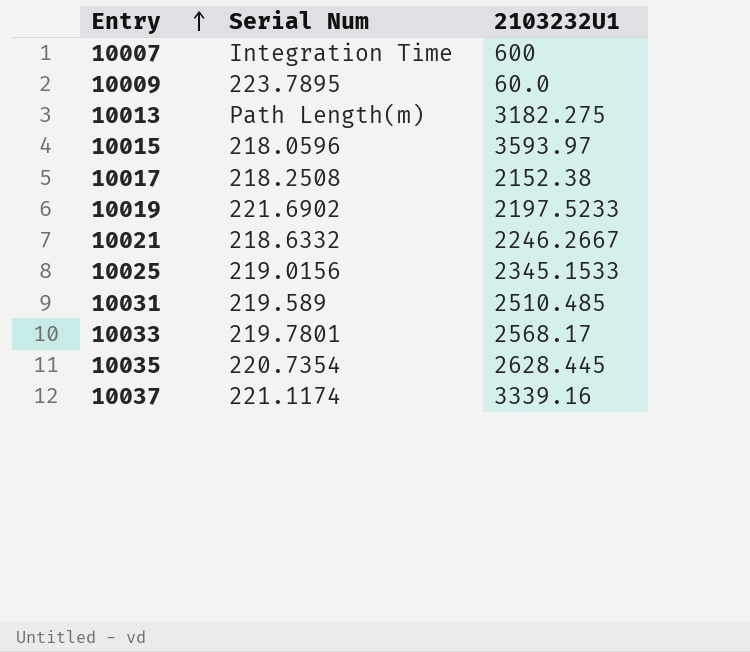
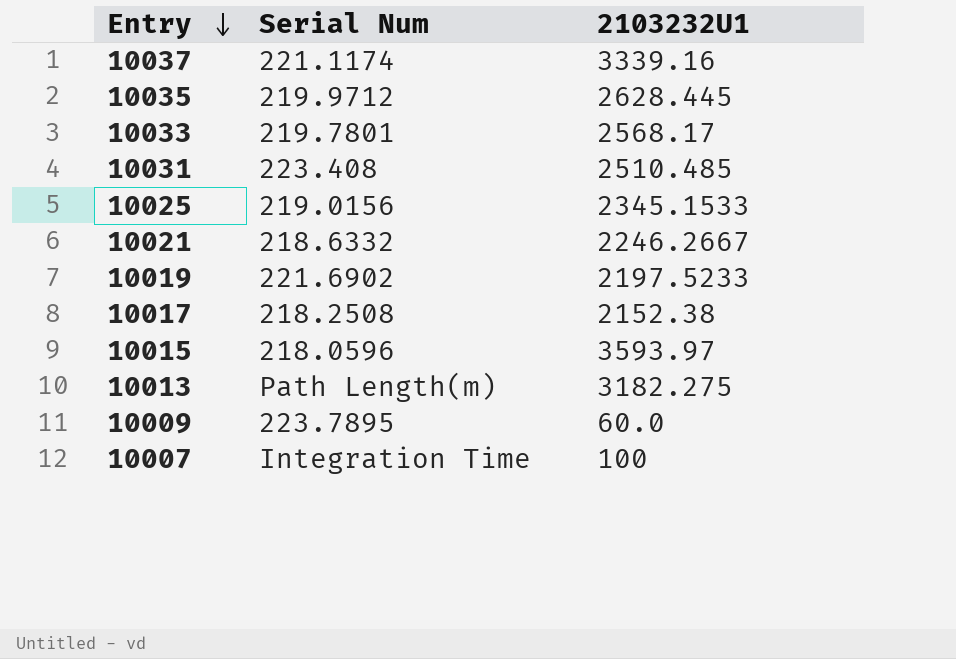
row order: Entry ascending -> Entry descending
10035 | Serial Num: 220.7354 -> 219.9712
10031 | Serial Num: 219.589 -> 223.408
10007 | 2103232U1: 600 -> 100

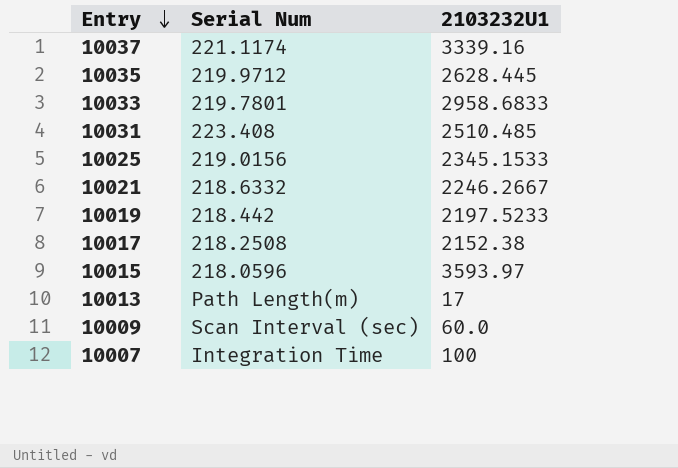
10033 | 2103232U1: 2568.17 -> 2958.6833
10019 | Serial Num: 221.6902 -> 218.442
10013 | 2103232U1: 3182.275 -> 17
10009 | Serial Num: 223.7895 -> Scan Interval (sec)

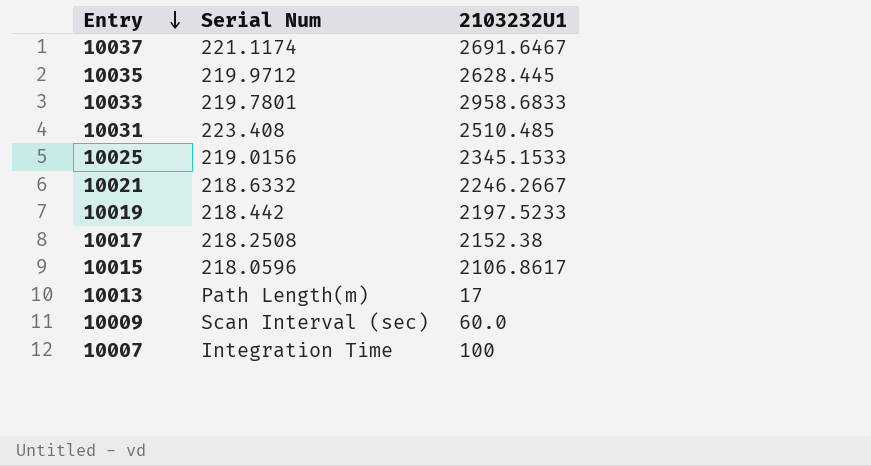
10037 | 2103232U1: 3339.16 -> 2691.6467
10015 | 2103232U1: 3593.97 -> 2106.8617

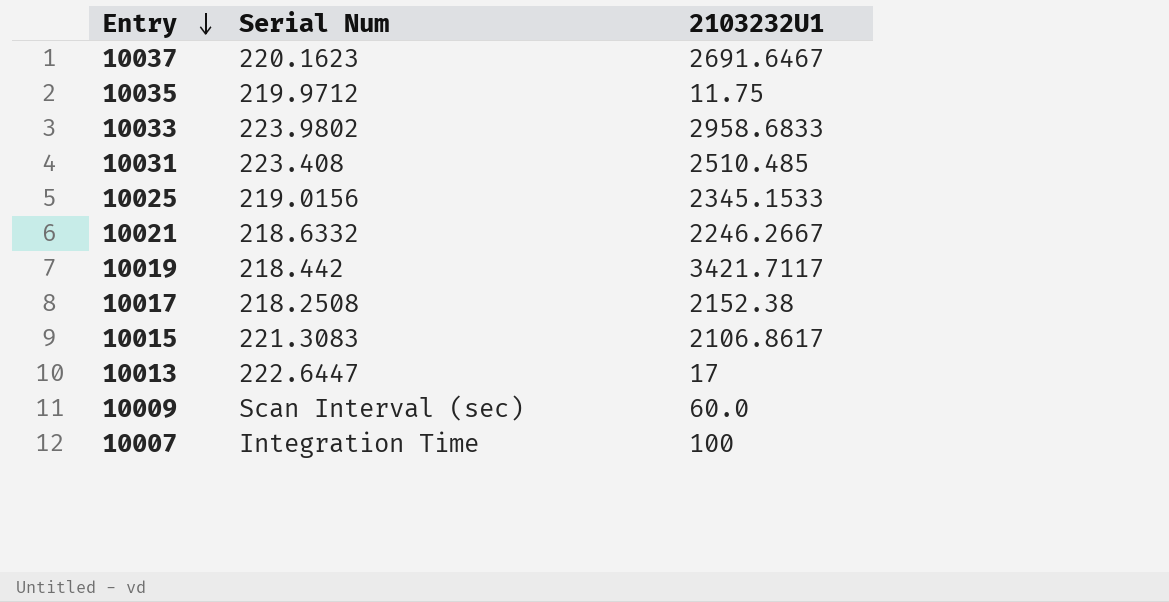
10037 | Serial Num: 221.1174 -> 220.1623
10035 | 2103232U1: 2628.445 -> 11.75
10033 | Serial Num: 219.7801 -> 223.9802
10019 | 2103232U1: 2197.5233 -> 3421.7117
10015 | Serial Num: 218.0596 -> 221.3083
10013 | Serial Num: Path Length(m) -> 222.6447

